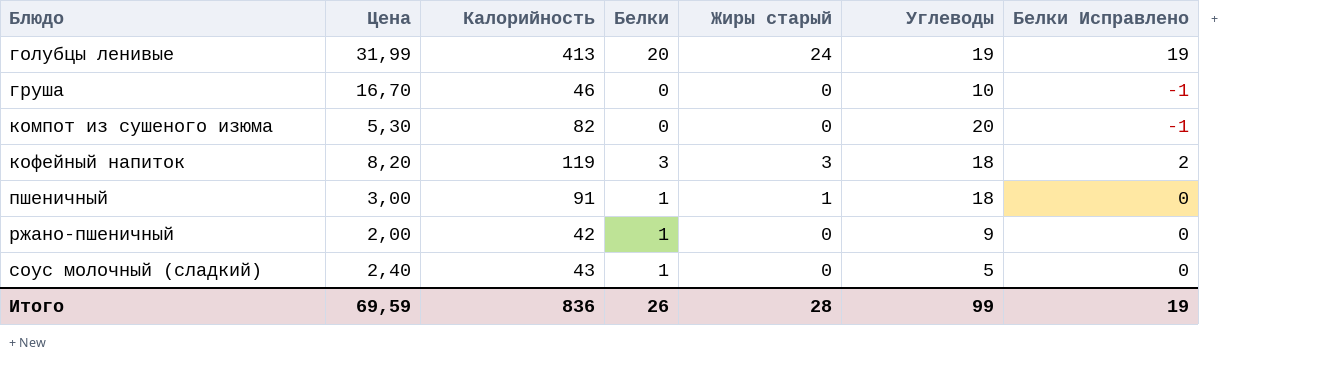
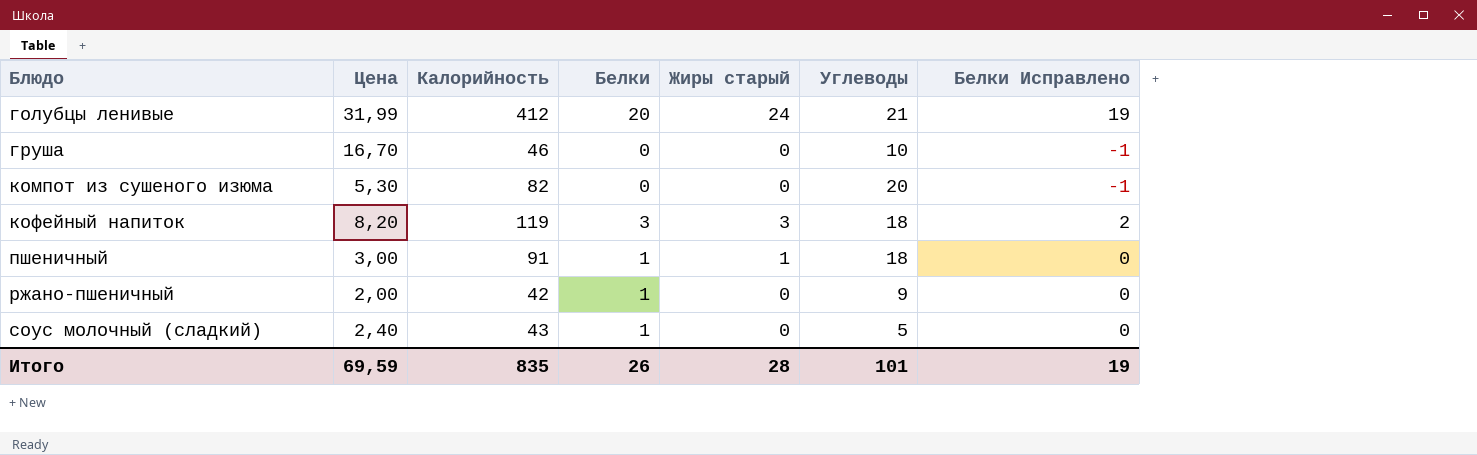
голубцы ленивые | Калорийность: 413 -> 412
голубцы ленивые | Углеводы: 19 -> 21
Итого | Калорийность: 836 -> 835
Итого | Углеводы: 99 -> 101

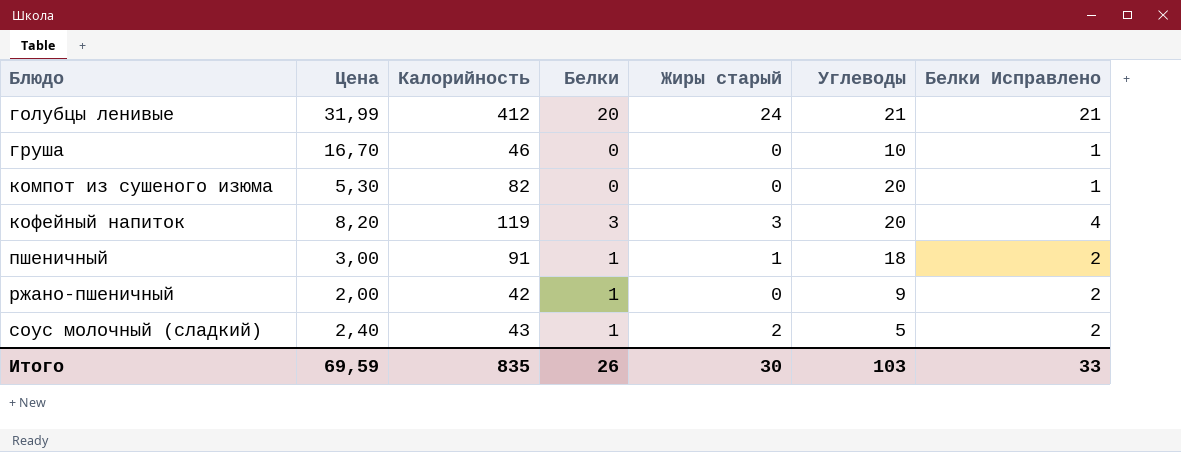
column Белки Исправлено | formula: [Белки] - 1 -> [Белки] + 1
кофейный напиток | Углеводы: 18 -> 20
соус молочный (сладкий) | Жиры старый: 0 -> 2
Итого | Жиры старый: 28 -> 30
Итого | Углеводы: 101 -> 103
Итого | Белки Исправлено: 19 -> 33

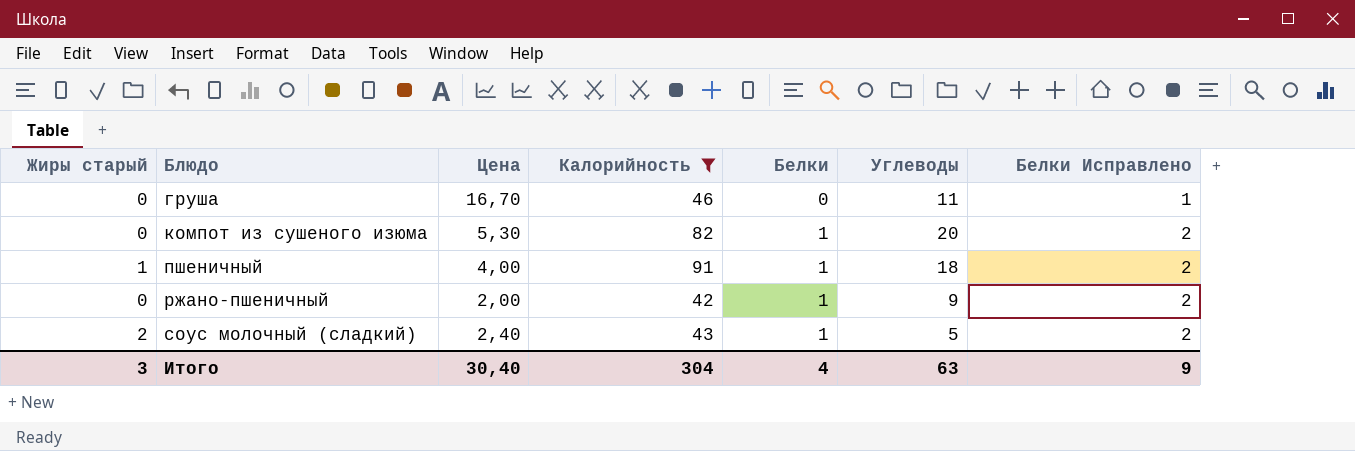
filter: none -> Калорийность <= 91
column Жиры старый | position: 5 -> 1
груша | Углеводы: 10 -> 11
компот из сушеного изюма | Белки: 0 -> 1
компот из сушеного изюма | Белки Исправлено: 1 -> 2
пшеничный | Цена: 3,00 -> 4,00
Итого | Жиры старый: 30 -> 3
Итого | Цена: 69,59 -> 30,40
Итого | Калорийность: 835 -> 304
Итого | Белки: 26 -> 4
Итого | Углеводы: 103 -> 63
Итого | Белки Исправлено: 33 -> 9

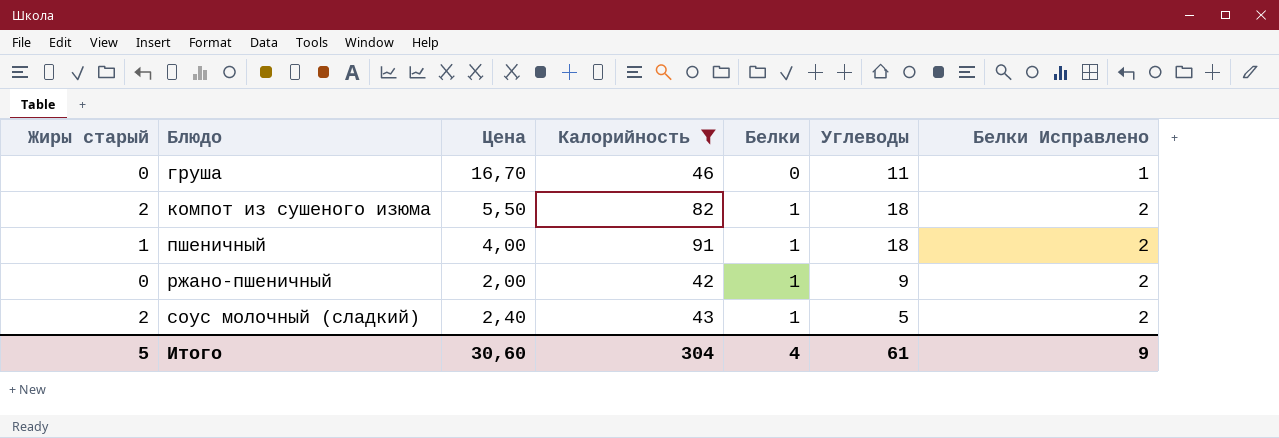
компот из сушеного изюма | Жиры старый: 0 -> 2
компот из сушеного изюма | Цена: 5,30 -> 5,50
компот из сушеного изюма | Углеводы: 20 -> 18
Итого | Жиры старый: 3 -> 5
Итого | Цена: 30,40 -> 30,60
Итого | Углеводы: 63 -> 61

